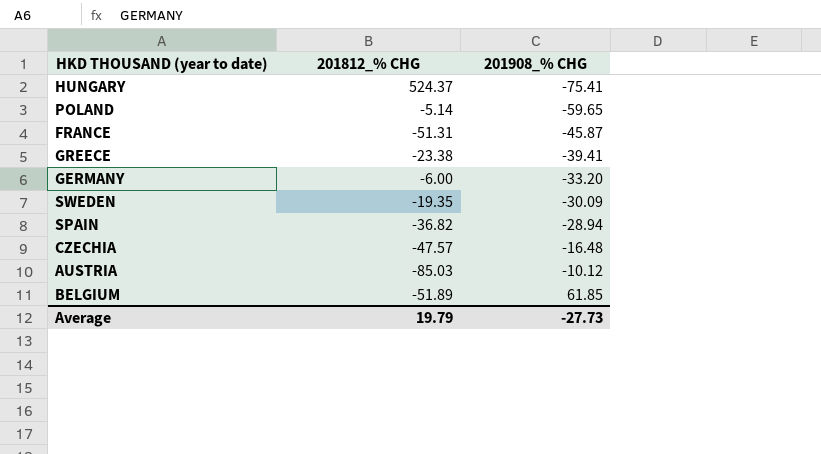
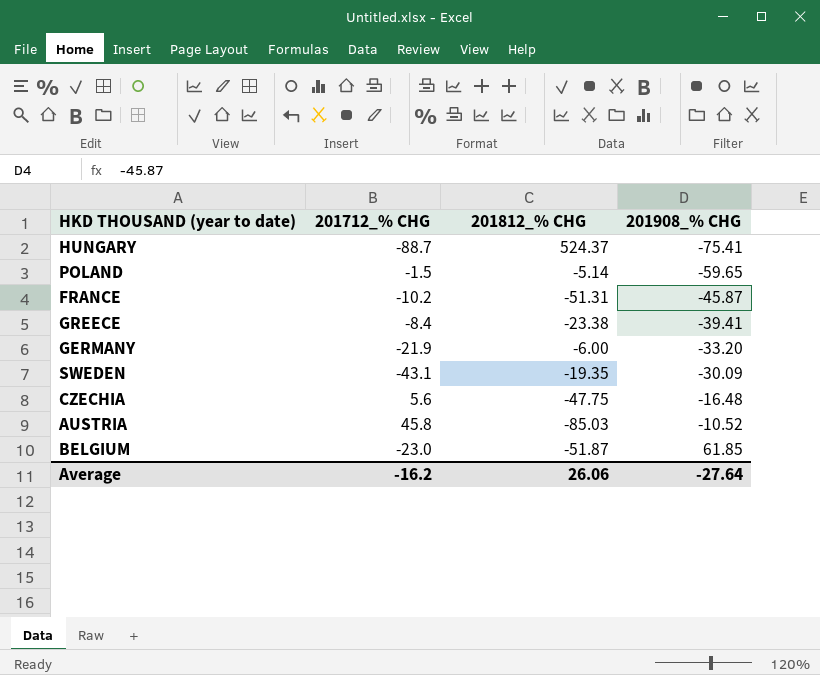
column 201712_% CHG | position: none -> 2
row SPAIN: -36.82 | -28.94 -> none
CZECHIA | 201812_% CHG: -47.57 -> -47.75
AUSTRIA | 201908_% CHG: -10.12 -> -10.52
BELGIUM | 201812_% CHG: -51.89 -> -51.87
Average | 201812_% CHG: 19.79 -> 26.06
Average | 201908_% CHG: -27.73 -> -27.64

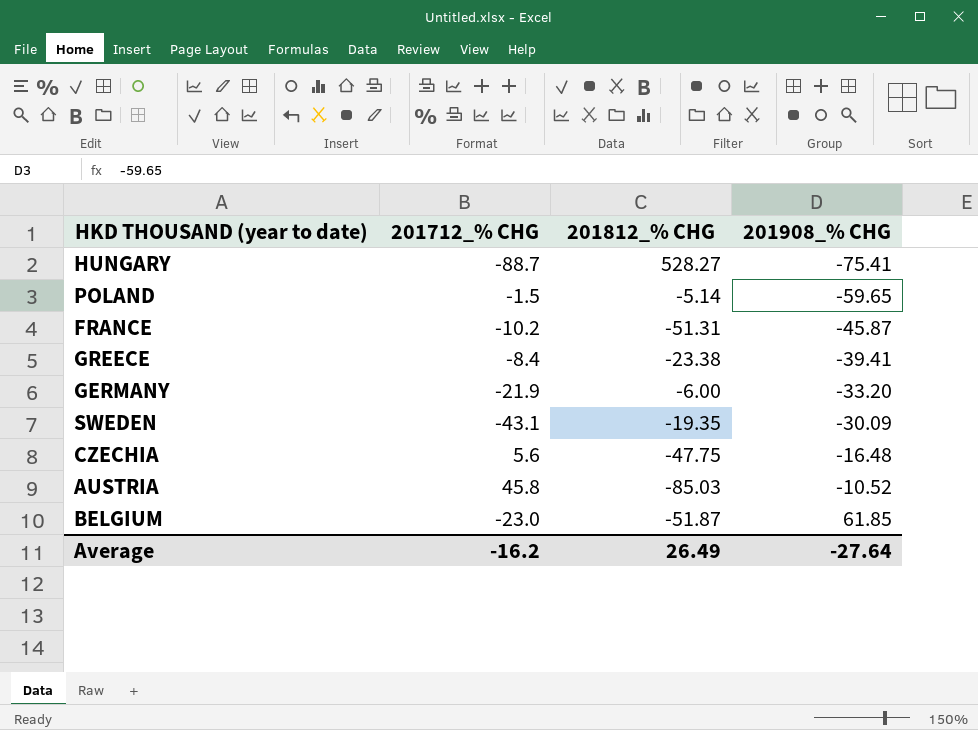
HUNGARY | 201812_% CHG: 524.37 -> 528.27
Average | 201812_% CHG: 26.06 -> 26.49

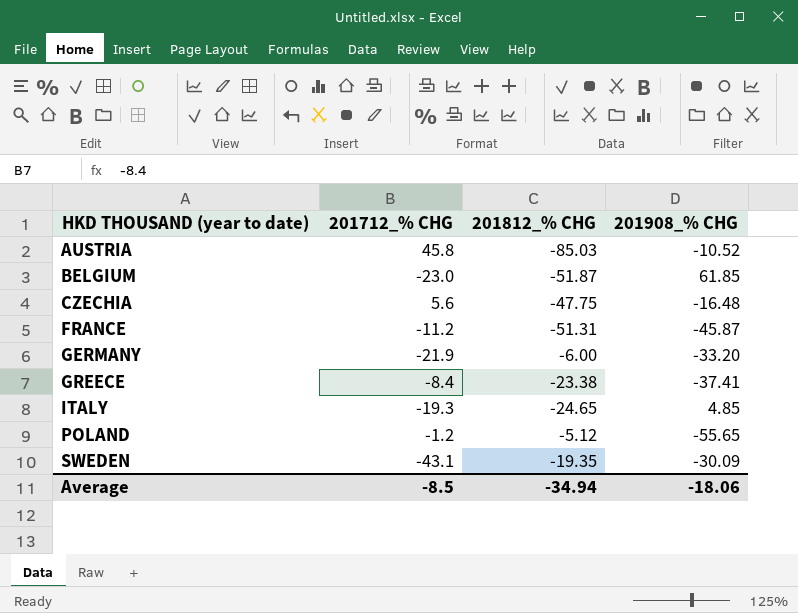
row order: 201908_% CHG ascending -> HKD THOUSAND (year to date) ascending
row HUNGARY: -88.7 | 528.27 | -75.41 -> none
FRANCE | 201712_% CHG: -10.2 -> -11.2
GREECE | 201908_% CHG: -39.41 -> -37.41
row ITALY: none -> -19.3 | -24.65 | 4.85
POLAND | 201712_% CHG: -1.5 -> -1.2
POLAND | 201812_% CHG: -5.14 -> -5.12
POLAND | 201908_% CHG: -59.65 -> -55.65
Average | 201712_% CHG: -16.2 -> -8.5
Average | 201812_% CHG: 26.49 -> -34.94
Average | 201908_% CHG: -27.64 -> -18.06

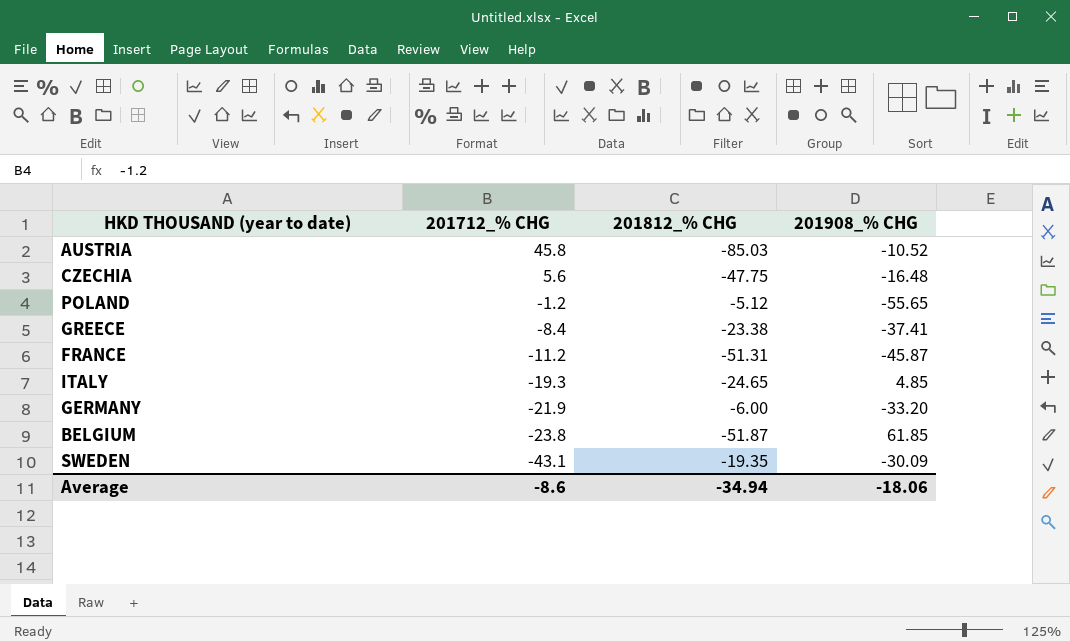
row order: HKD THOUSAND (year to date) ascending -> 201712_% CHG descending
BELGIUM | 201712_% CHG: -23.0 -> -23.8
Average | 201712_% CHG: -8.5 -> -8.6

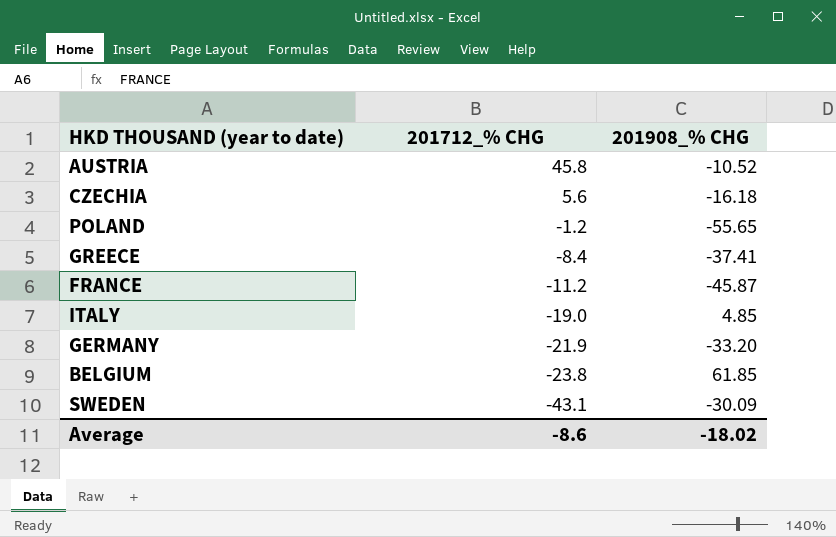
column 201812_% CHG | position: 3 -> none
CZECHIA | 201908_% CHG: -16.48 -> -16.18
ITALY | 201712_% CHG: -19.3 -> -19.0
Average | 201908_% CHG: -18.06 -> -18.02

